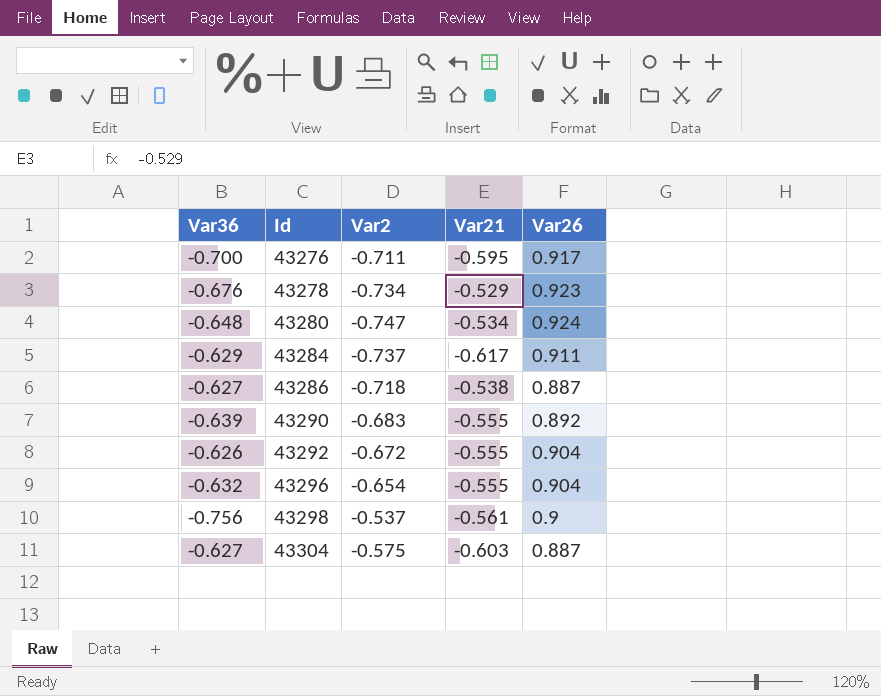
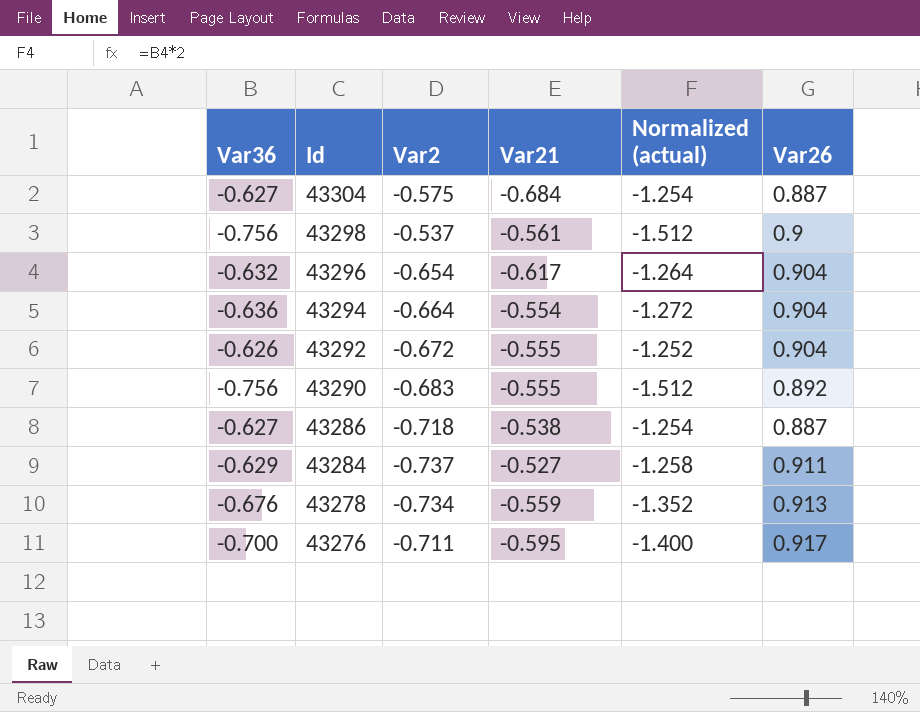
row order: Id ascending -> Id descending
column Normalized (actual) | formula: none -> [Var36] * 2
row 43280: -0.648 | -0.747 | -0.534 | 0.924 -> none
43304 | Var21: -0.603 -> -0.684
43296 | Var21: -0.555 -> -0.617
row 43294: none -> -0.636 | -0.664 | -0.554 | -1.272 | 0.904
43290 | Var36: -0.639 -> -0.756
43284 | Var21: -0.617 -> -0.527
43278 | Var21: -0.529 -> -0.559
43278 | Var26: 0.923 -> 0.913

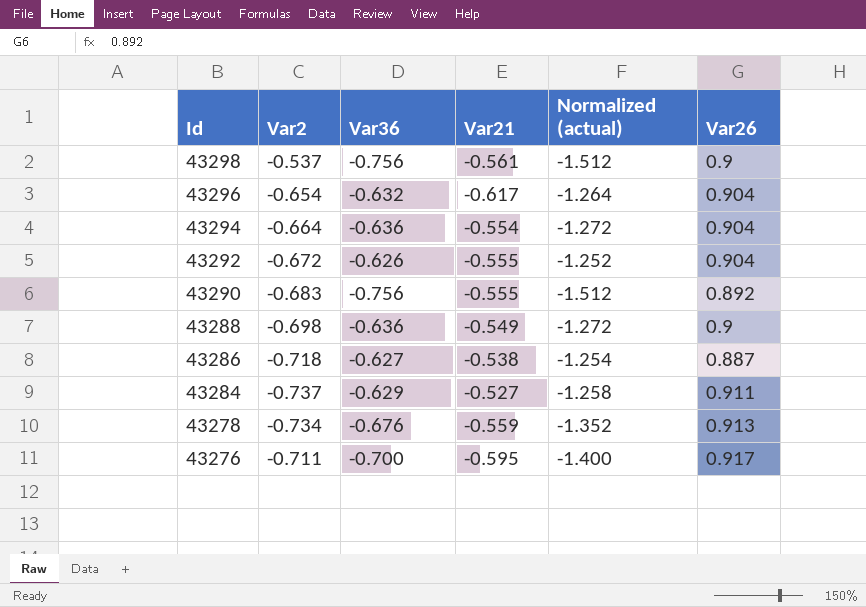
column Var36 | position: 1 -> 3
row 43304: -0.627 | -0.575 | -0.684 | -1.254 | 0.887 -> none
row 43288: none -> -0.698 | -0.636 | -0.549 | -1.272 | 0.9

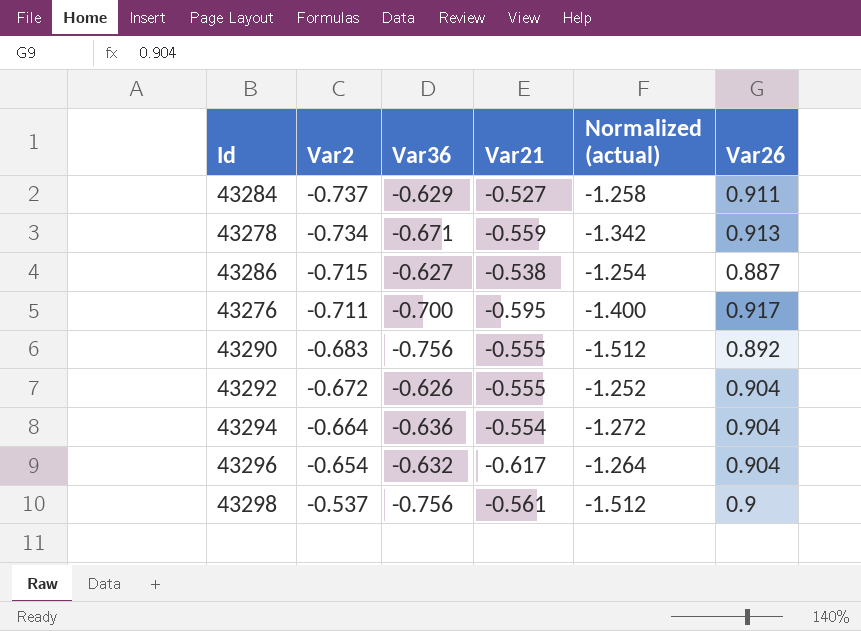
row order: Id descending -> Var2 ascending
row 43288: -0.698 | -0.636 | -0.549 | -1.272 | 0.9 -> none
43278 | Var36: -0.676 -> -0.671
43278 | Normalized (actual): -1.352 -> -1.342
43286 | Var2: -0.718 -> -0.715

